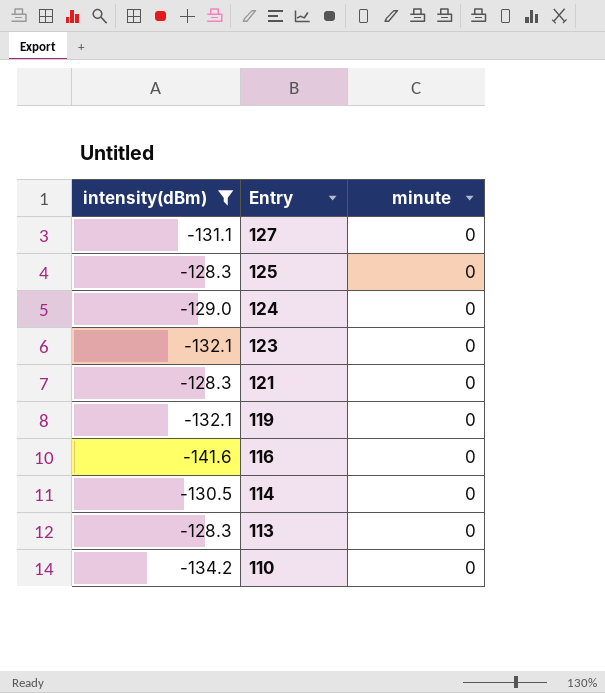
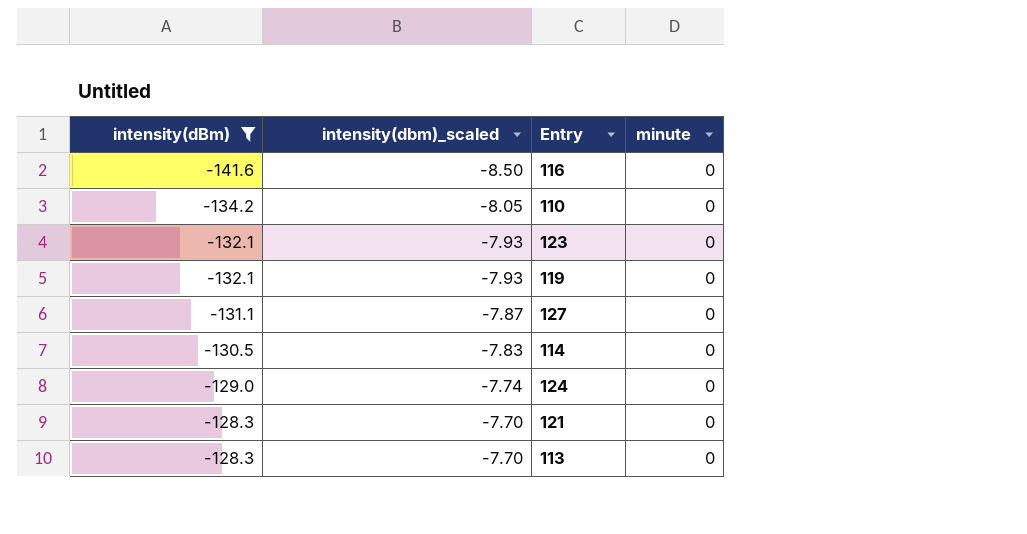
row order: Entry descending -> intensity(dBm) ascending
column intensity(dbm)_scaled | formula: none -> [intensity(dBm)] * 0.06
row 125: -128.3 | 0 -> none

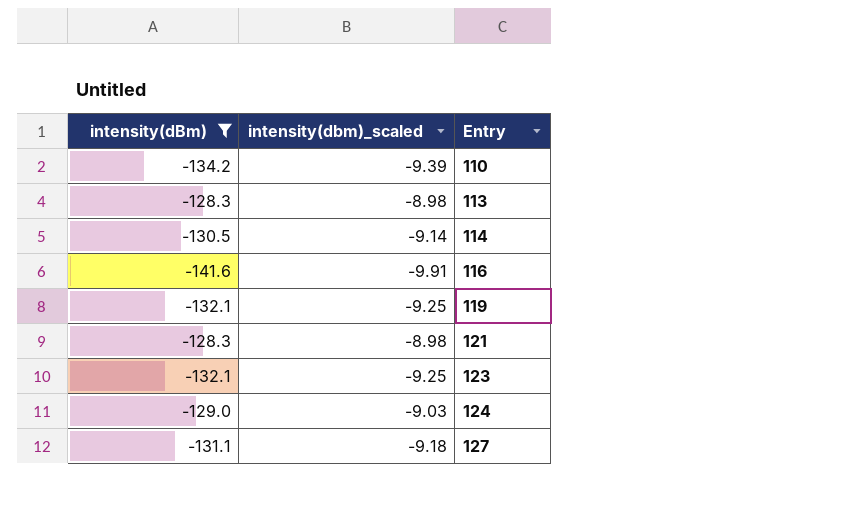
row order: intensity(dBm) ascending -> Entry ascending
column minute | position: 4 -> none
column intensity(dbm)_scaled | formula: [intensity(dBm)] * 0.06 -> [intensity(dBm)] * 0.07

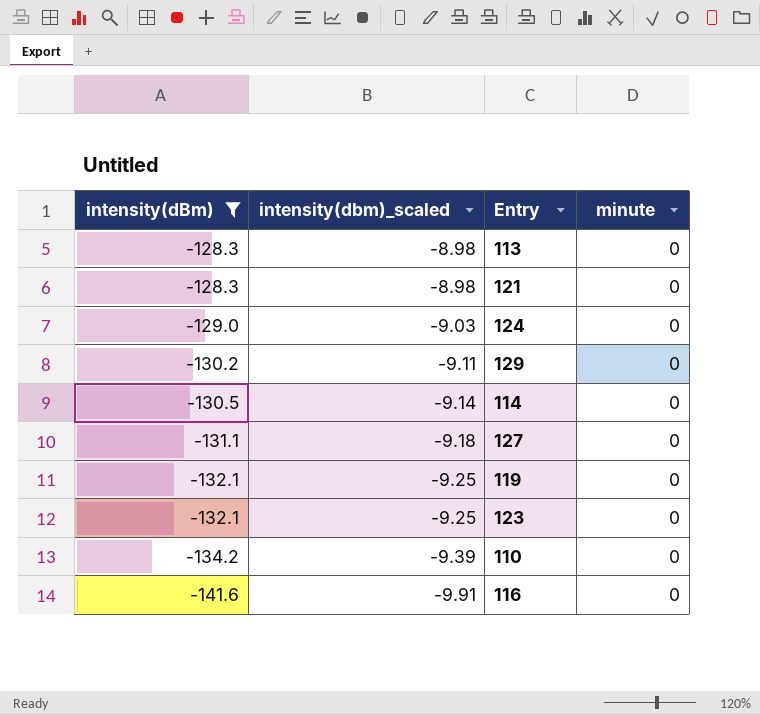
row order: Entry ascending -> intensity(dBm) descending
column minute | position: none -> 4
row 129: none -> -130.2 | -9.11 | 0

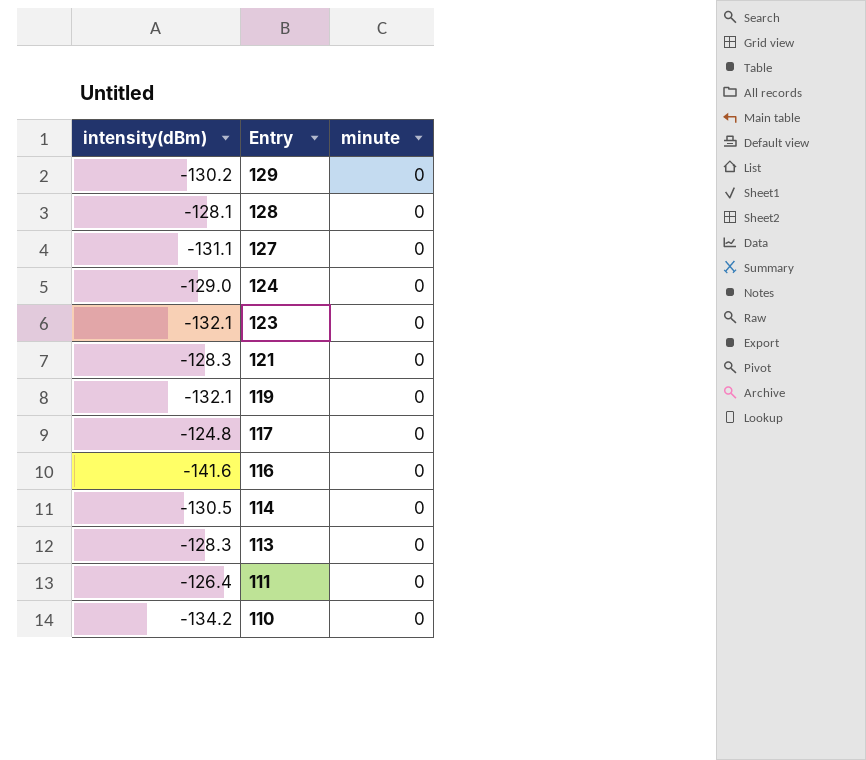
filter: intensity(dBm) <= -128.3 -> none
row order: intensity(dBm) descending -> Entry descending
column intensity(dbm)_scaled | formula: [intensity(dBm)] * 0.07 -> none

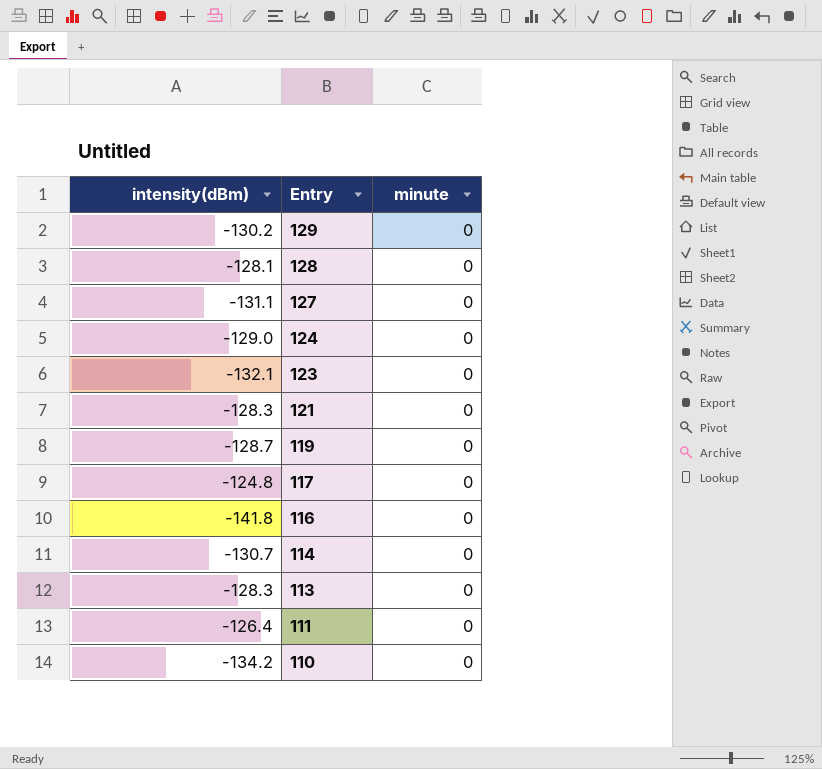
119 | intensity(dBm): -132.1 -> -128.7
116 | intensity(dBm): -141.6 -> -141.8
114 | intensity(dBm): -130.5 -> -130.7

